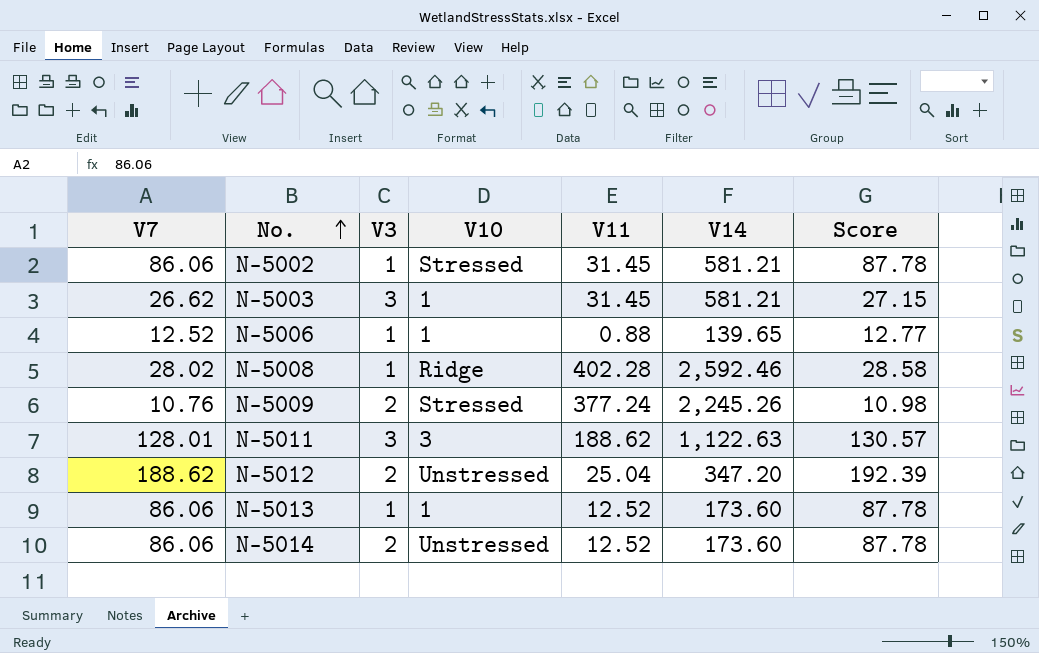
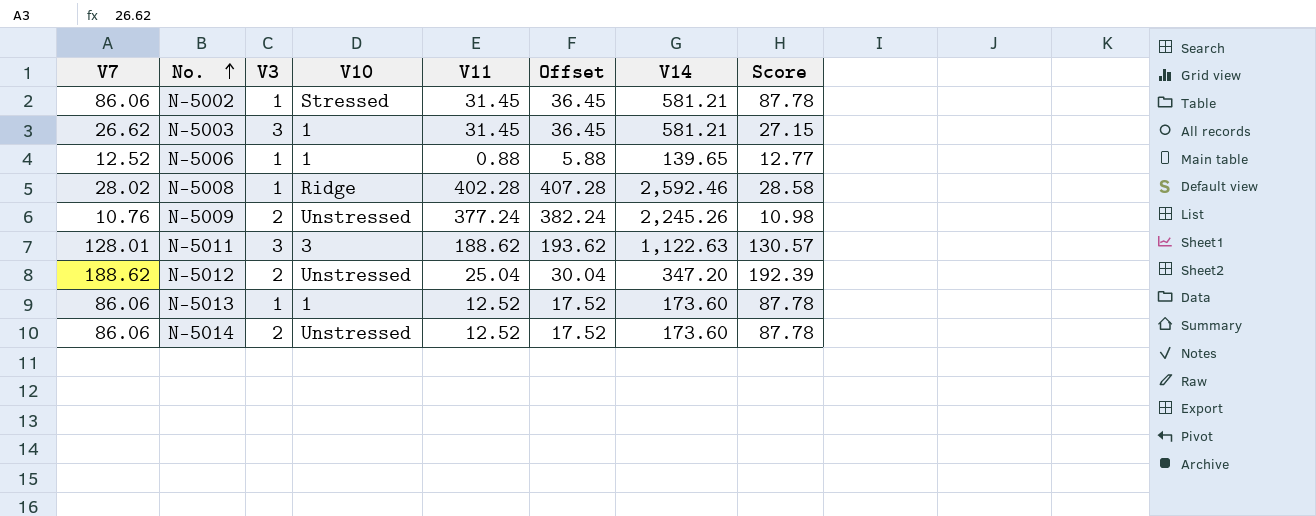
column Offset | formula: none -> [V11] + 5
N-5009 | V10: Stressed -> Unstressed

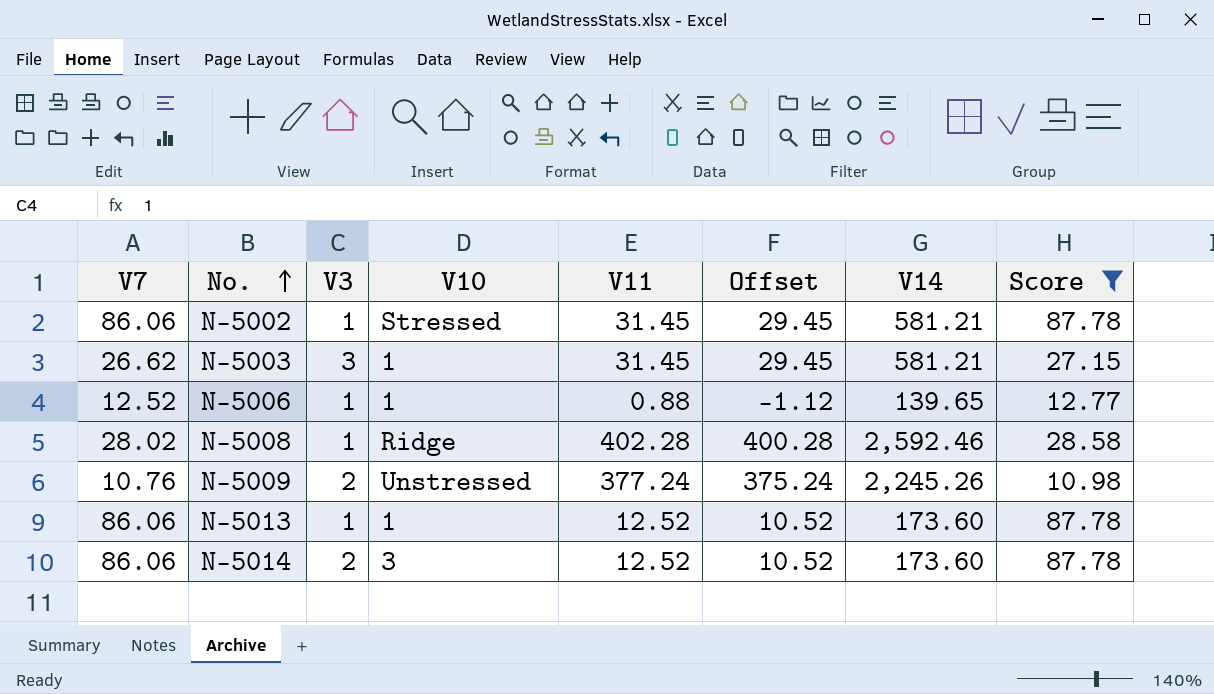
filter: none -> Score <= 87.78
column Offset | formula: [V11] + 5 -> [V11] - 2
N-5014 | V10: Unstressed -> 3

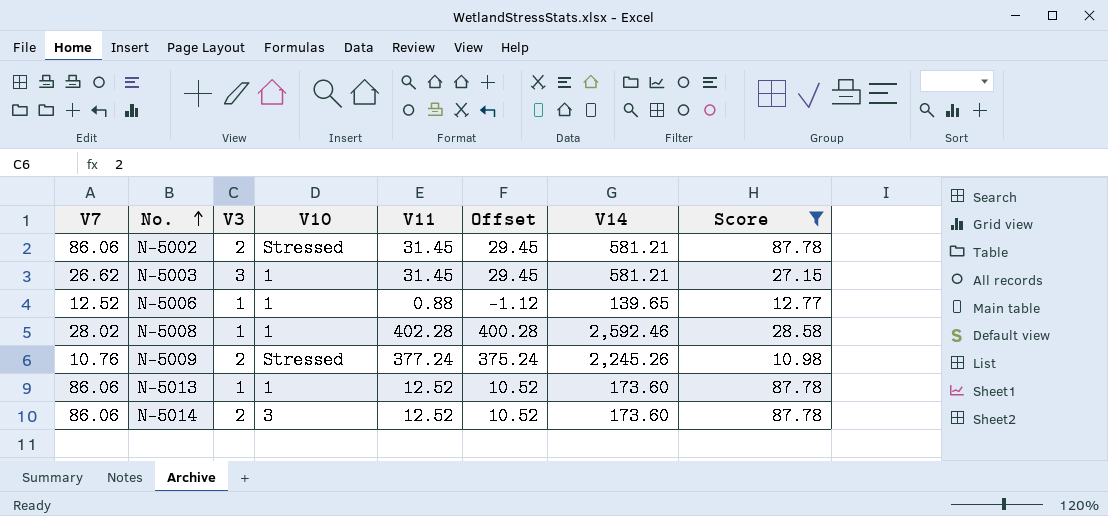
N-5002 | V3: 1 -> 2
N-5008 | V10: Ridge -> 1
N-5009 | V10: Unstressed -> Stressed

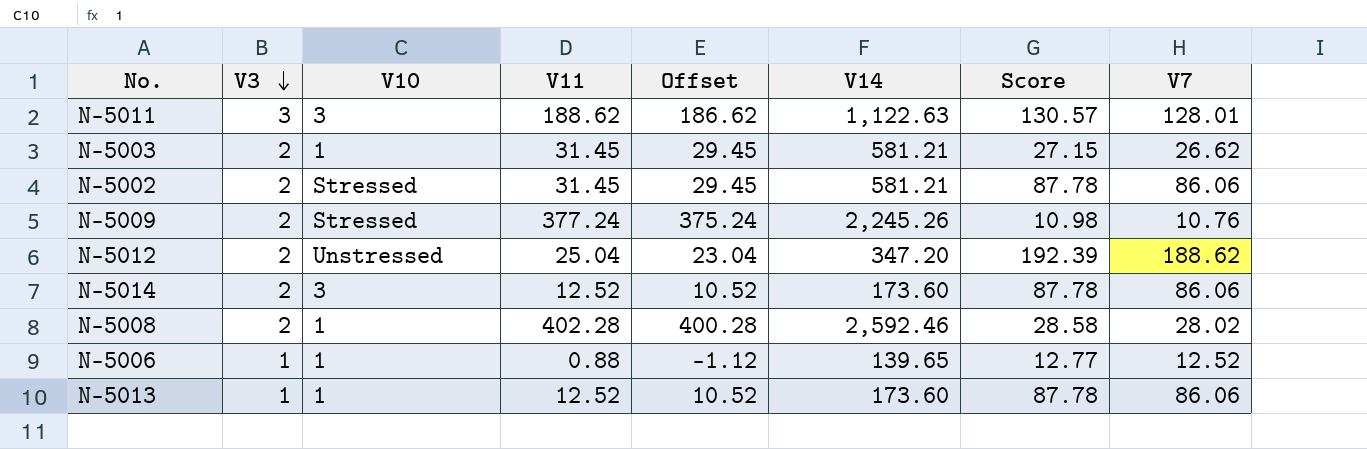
filter: Score <= 87.78 -> none
row order: No. ascending -> V3 descending
column V7 | position: 1 -> 8
N-5003 | V3: 3 -> 2
N-5008 | V3: 1 -> 2

